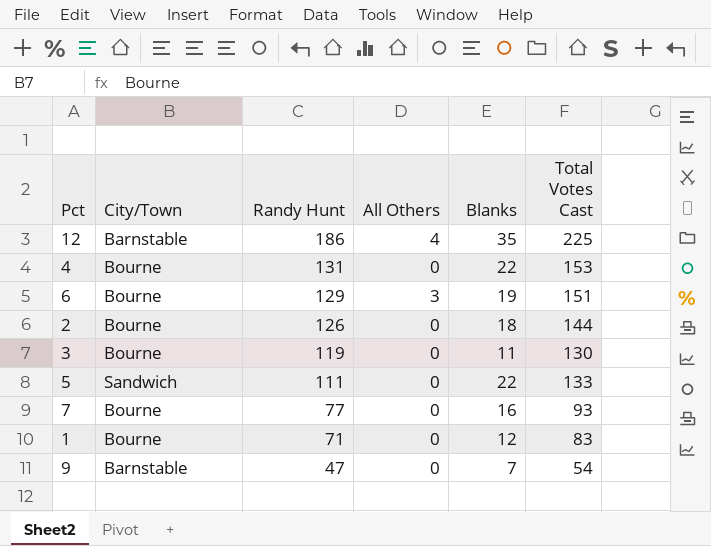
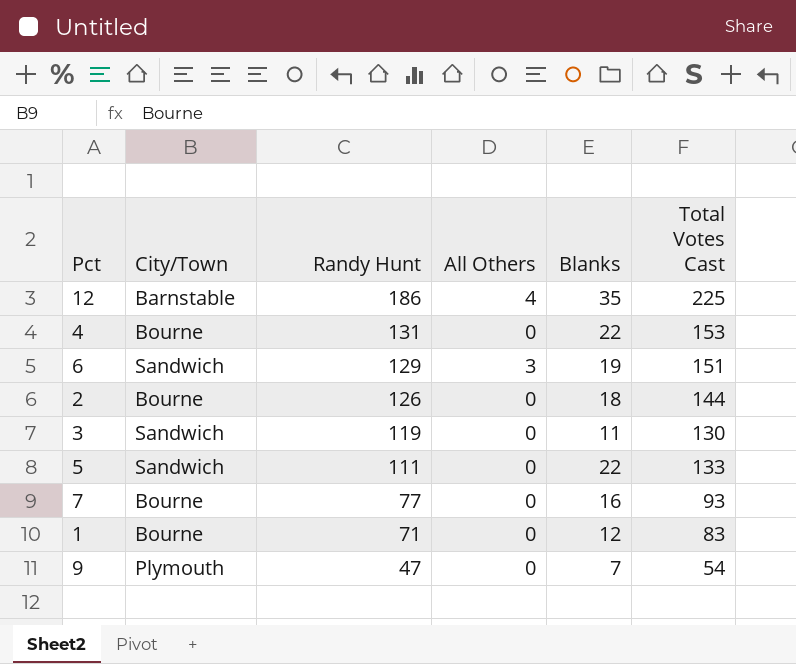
6 | City/Town: Bourne -> Sandwich
3 | City/Town: Bourne -> Sandwich
9 | City/Town: Barnstable -> Plymouth

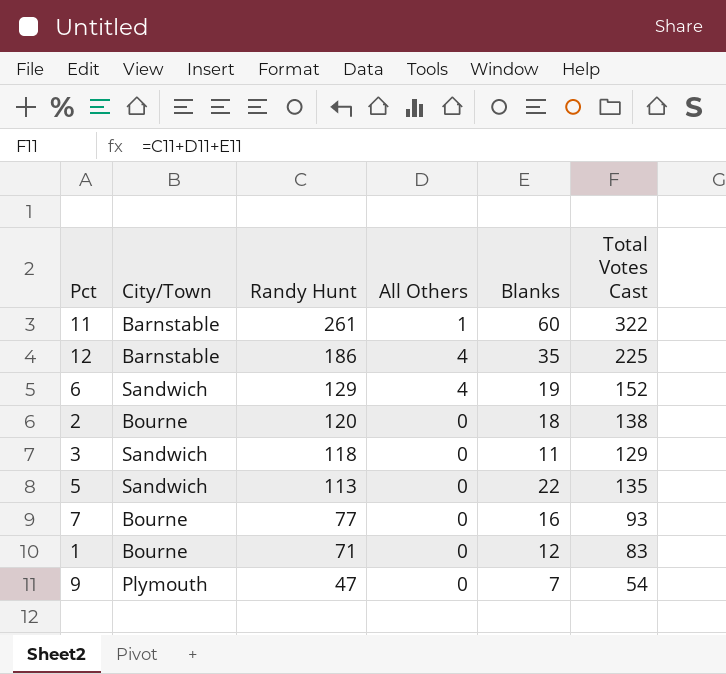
row 4: Bourne | 131 | 0 | 22 | 153 -> none
row 11: none -> Barnstable | 261 | 1 | 60 | 322
6 | All Others: 3 -> 4
6 | Total Votes Cast: 151 -> 152
2 | Randy Hunt: 126 -> 120
2 | Total Votes Cast: 144 -> 138
3 | Randy Hunt: 119 -> 118
3 | Total Votes Cast: 130 -> 129
5 | Randy Hunt: 111 -> 113
5 | Total Votes Cast: 133 -> 135

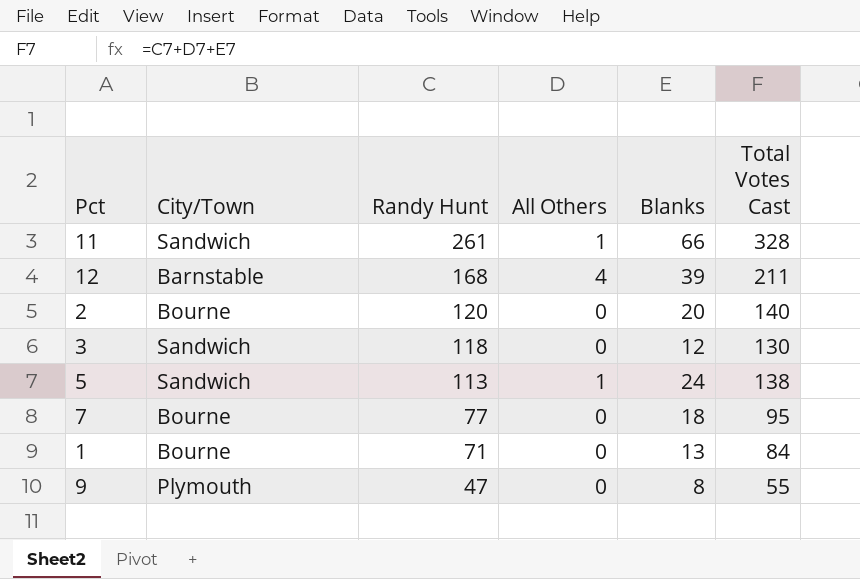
row 6: Sandwich | 129 | 4 | 19 | 152 -> none
11 | City/Town: Barnstable -> Sandwich
11 | Blanks: 60 -> 66
11 | Total Votes Cast: 322 -> 328
12 | Randy Hunt: 186 -> 168
12 | Blanks: 35 -> 39
12 | Total Votes Cast: 225 -> 211
2 | Blanks: 18 -> 20
2 | Total Votes Cast: 138 -> 140
3 | Blanks: 11 -> 12
3 | Total Votes Cast: 129 -> 130
5 | All Others: 0 -> 1
5 | Blanks: 22 -> 24
5 | Total Votes Cast: 135 -> 138
7 | Blanks: 16 -> 18
7 | Total Votes Cast: 93 -> 95
1 | Blanks: 12 -> 13
1 | Total Votes Cast: 83 -> 84
9 | Blanks: 7 -> 8
9 | Total Votes Cast: 54 -> 55

